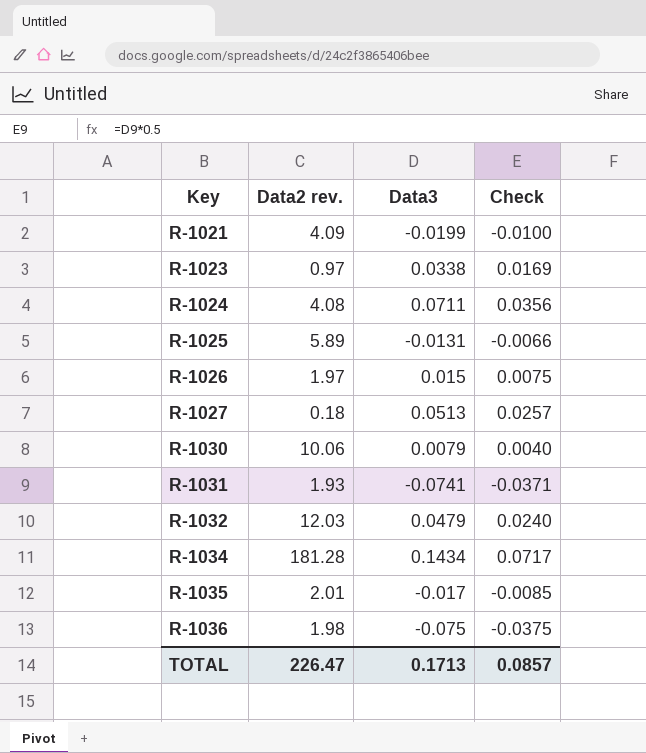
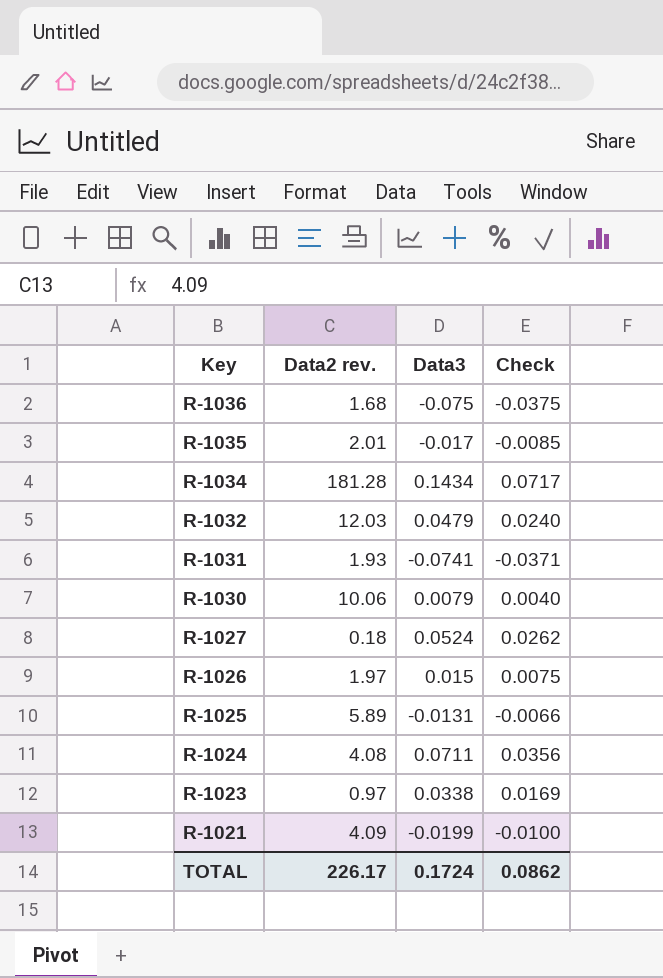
row order: Key ascending -> Key descending
R-1036 | Data2 rev.: 1.98 -> 1.68
R-1027 | Data3: 0.0513 -> 0.0524
R-1027 | Check: 0.0257 -> 0.0262
TOTAL | Data2 rev.: 226.47 -> 226.17
TOTAL | Data3: 0.1713 -> 0.1724
TOTAL | Check: 0.0857 -> 0.0862

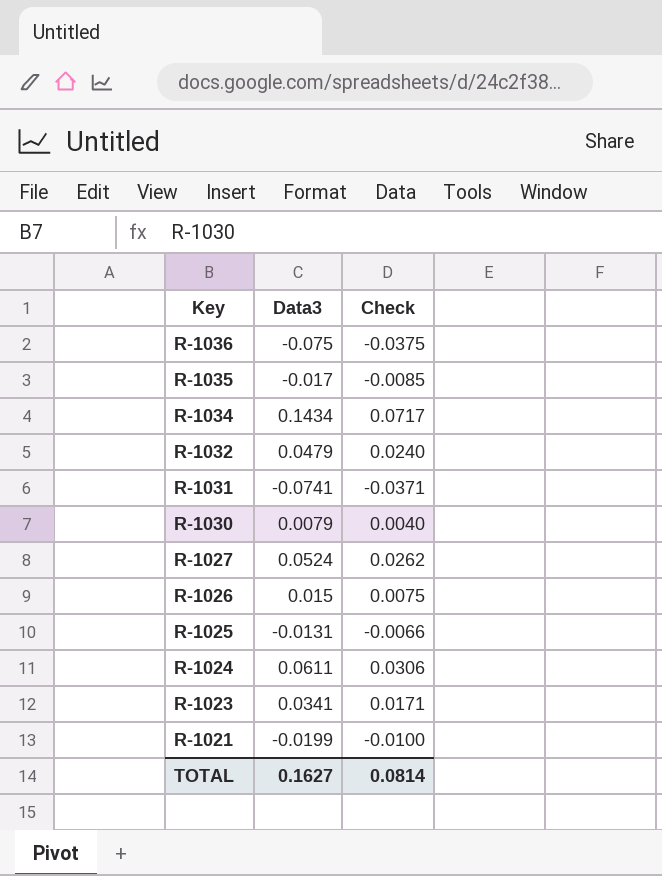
column Data2 rev. | position: 2 -> none
R-1024 | Data3: 0.0711 -> 0.0611
R-1024 | Check: 0.0356 -> 0.0306
R-1023 | Data3: 0.0338 -> 0.0341
R-1023 | Check: 0.0169 -> 0.0171
TOTAL | Data3: 0.1724 -> 0.1627
TOTAL | Check: 0.0862 -> 0.0814

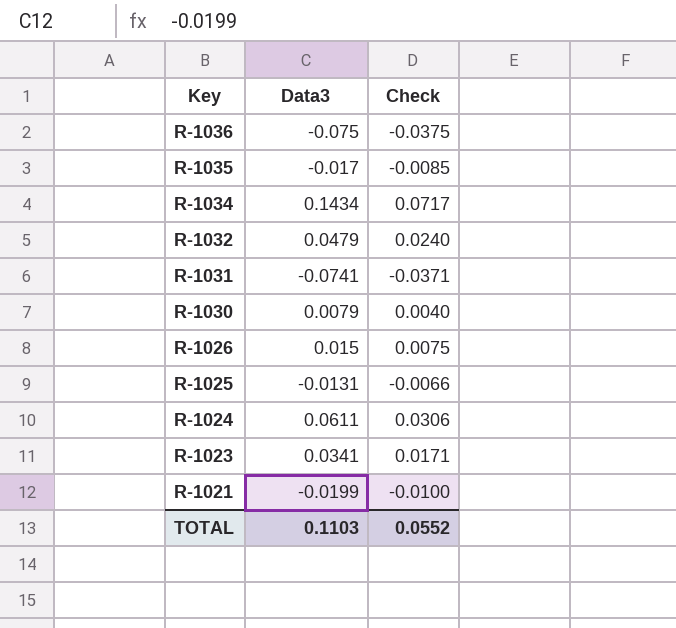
row R-1027: 0.0524 | 0.0262 -> none
TOTAL | Data3: 0.1627 -> 0.1103
TOTAL | Check: 0.0814 -> 0.0552

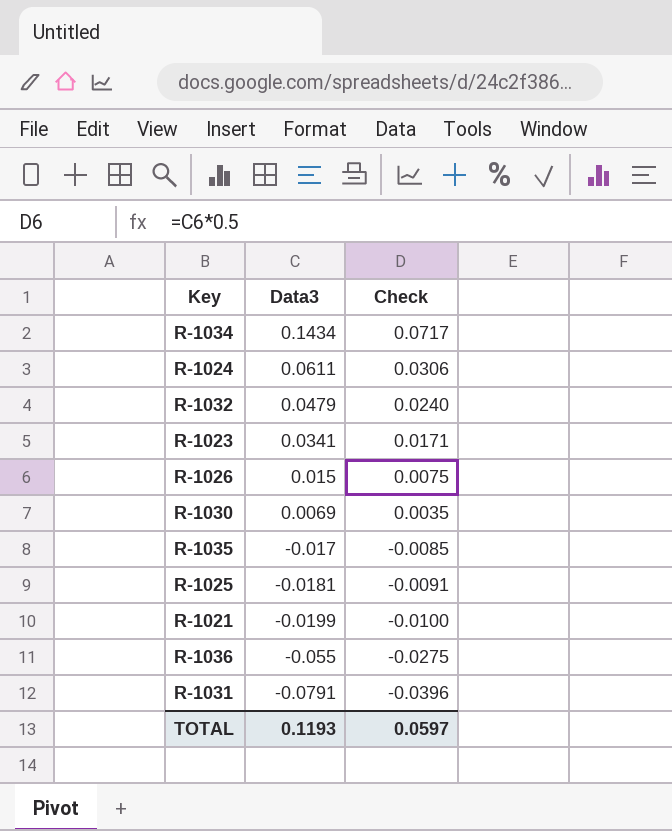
row order: Key descending -> Data3 descending
R-1030 | Data3: 0.0079 -> 0.0069
R-1030 | Check: 0.0040 -> 0.0035
R-1025 | Data3: -0.0131 -> -0.0181
R-1025 | Check: -0.0066 -> -0.0091
R-1036 | Data3: -0.075 -> -0.055
R-1036 | Check: -0.0375 -> -0.0275
R-1031 | Data3: -0.0741 -> -0.0791
R-1031 | Check: -0.0371 -> -0.0396
TOTAL | Data3: 0.1103 -> 0.1193
TOTAL | Check: 0.0552 -> 0.0597

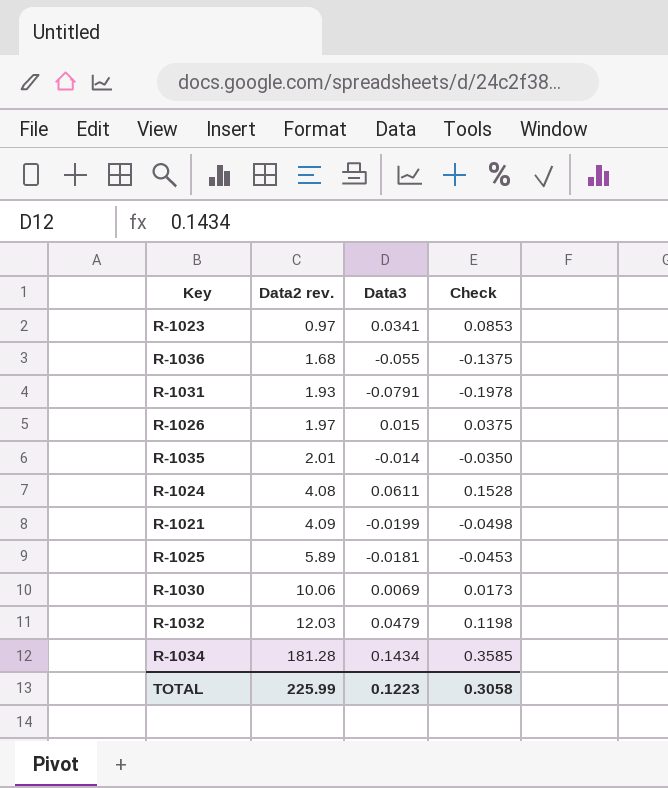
row order: Data3 descending -> Data2 rev. ascending
column Data2 rev. | position: none -> 2
column Check | formula: [Data3] * 0.5 -> [Data3] * 2.5
R-1035 | Data3: -0.017 -> -0.014
TOTAL | Data3: 0.1193 -> 0.1223
TOTAL | Check: 0.0597 -> 0.3058

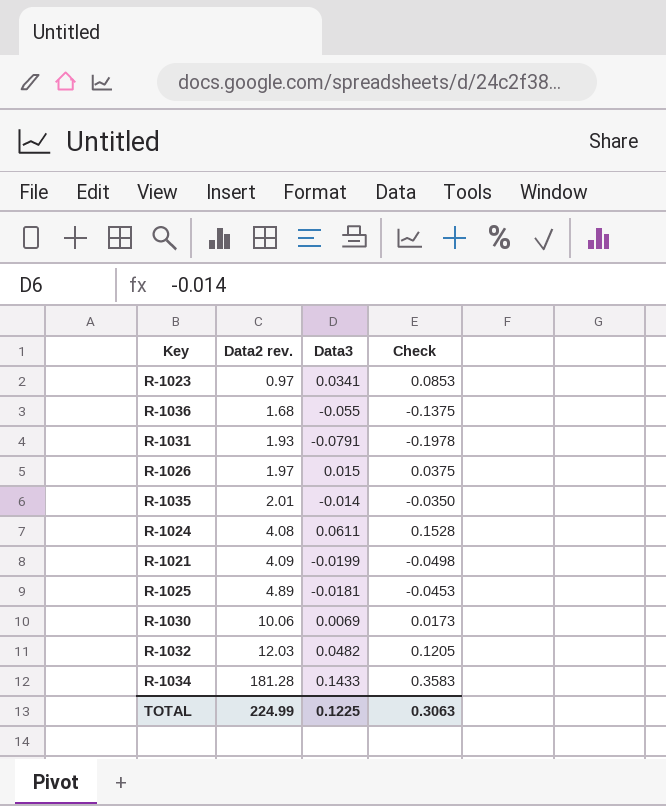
R-1025 | Data2 rev.: 5.89 -> 4.89
R-1032 | Data3: 0.0479 -> 0.0482
R-1032 | Check: 0.1198 -> 0.1205
R-1034 | Data3: 0.1434 -> 0.1433
R-1034 | Check: 0.3585 -> 0.3583
TOTAL | Data2 rev.: 225.99 -> 224.99
TOTAL | Data3: 0.1223 -> 0.1225
TOTAL | Check: 0.3058 -> 0.3063

